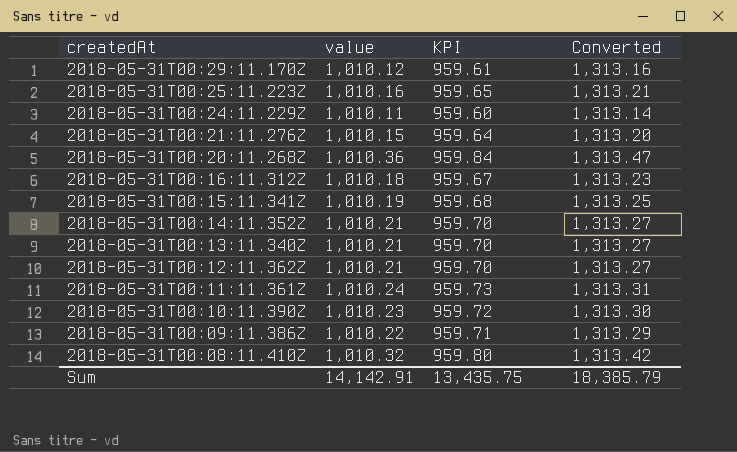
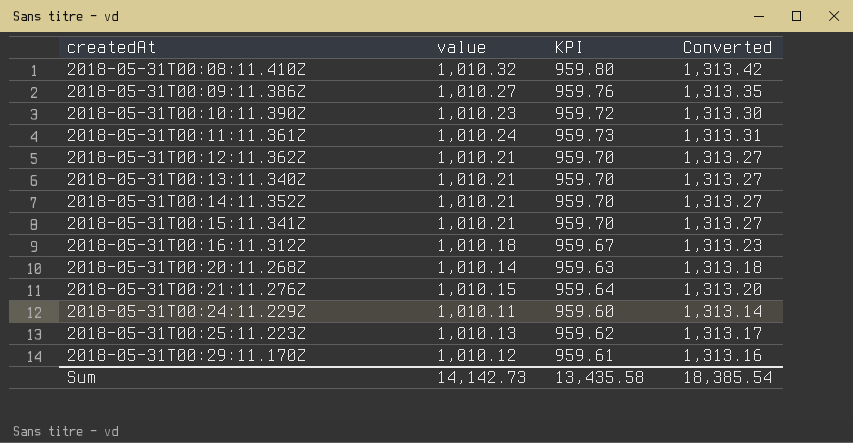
row order: createdAt descending -> createdAt ascending
2018-05-31T00:09:11.386Z | value: 1,010.22 -> 1,010.27
2018-05-31T00:09:11.386Z | KPI: 959.71 -> 959.76
2018-05-31T00:09:11.386Z | Converted: 1,313.29 -> 1,313.35
2018-05-31T00:15:11.341Z | value: 1,010.19 -> 1,010.21
2018-05-31T00:15:11.341Z | KPI: 959.68 -> 959.70
2018-05-31T00:15:11.341Z | Converted: 1,313.25 -> 1,313.27
2018-05-31T00:20:11.268Z | value: 1,010.36 -> 1,010.14
2018-05-31T00:20:11.268Z | KPI: 959.84 -> 959.63
2018-05-31T00:20:11.268Z | Converted: 1,313.47 -> 1,313.18
2018-05-31T00:25:11.223Z | value: 1,010.16 -> 1,010.13
2018-05-31T00:25:11.223Z | KPI: 959.65 -> 959.62
2018-05-31T00:25:11.223Z | Converted: 1,313.21 -> 1,313.17
Sum | value: 14,142.91 -> 14,142.73
Sum | KPI: 13,435.75 -> 13,435.58
Sum | Converted: 18,385.79 -> 18,385.54

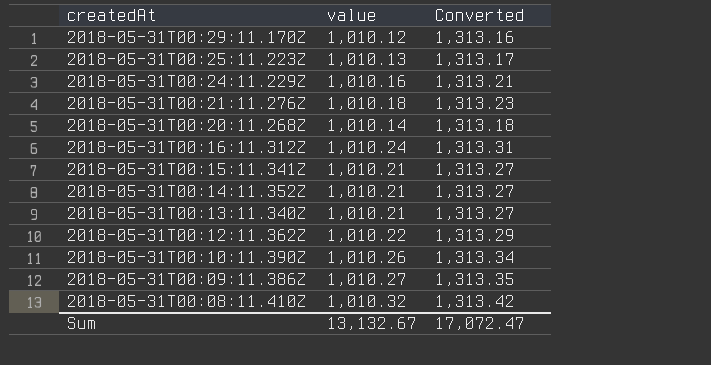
row order: createdAt ascending -> createdAt descending
column KPI | formula: [value] * 0.95 -> none
row 2018-05-31T00:11:11.361Z: 1,010.24 | 959.73 | 1,313.31 -> none
2018-05-31T00:24:11.229Z | value: 1,010.11 -> 1,010.16
2018-05-31T00:24:11.229Z | Converted: 1,313.14 -> 1,313.21
2018-05-31T00:21:11.276Z | value: 1,010.15 -> 1,010.18
2018-05-31T00:21:11.276Z | Converted: 1,313.20 -> 1,313.23
2018-05-31T00:16:11.312Z | value: 1,010.18 -> 1,010.24
2018-05-31T00:16:11.312Z | Converted: 1,313.23 -> 1,313.31
2018-05-31T00:12:11.362Z | value: 1,010.21 -> 1,010.22
2018-05-31T00:12:11.362Z | Converted: 1,313.27 -> 1,313.29
2018-05-31T00:10:11.390Z | value: 1,010.23 -> 1,010.26
2018-05-31T00:10:11.390Z | Converted: 1,313.30 -> 1,313.34
Sum | value: 14,142.73 -> 13,132.67
Sum | Converted: 18,385.54 -> 17,072.47

